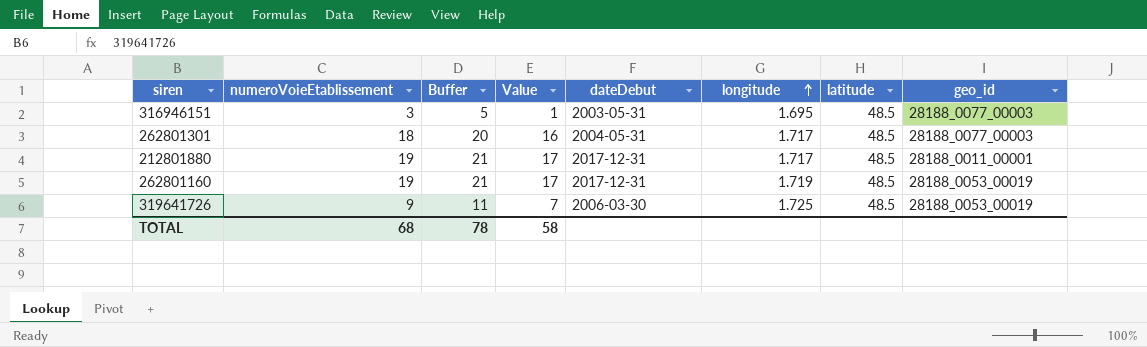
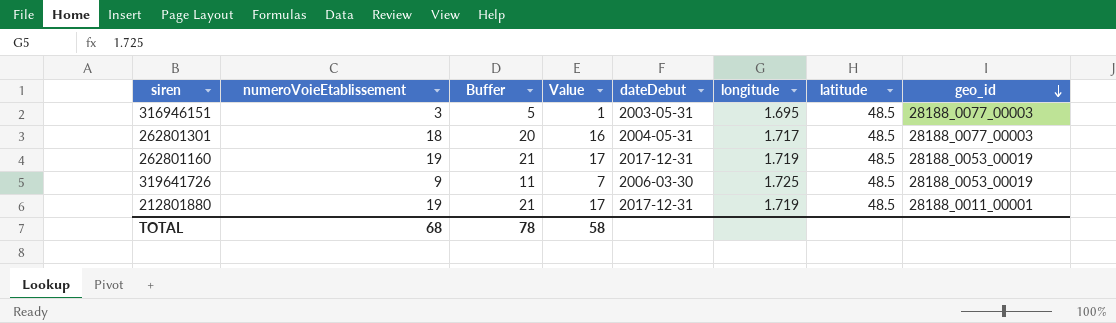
row order: longitude ascending -> geo_id descending
212801880 | longitude: 1.717 -> 1.719

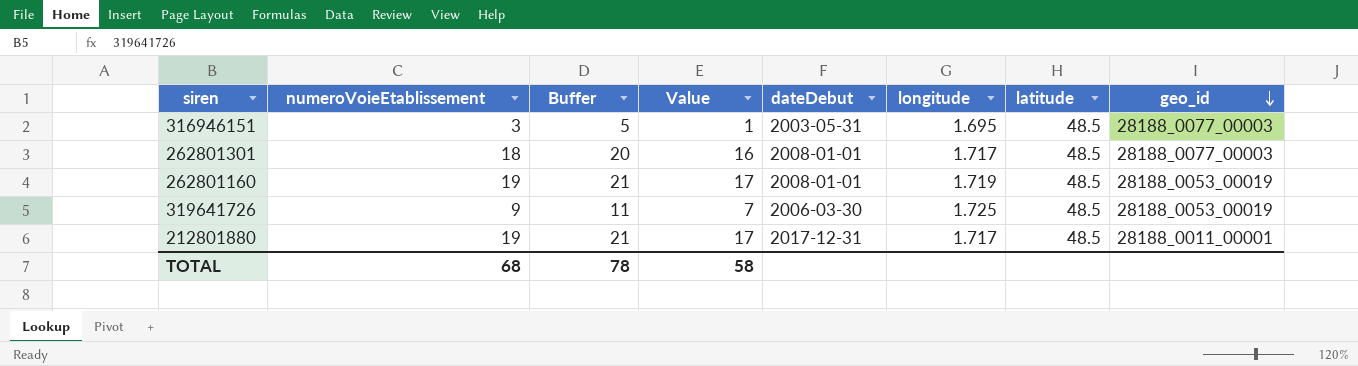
262801301 | dateDebut: 2004-05-31 -> 2008-01-01
262801160 | dateDebut: 2017-12-31 -> 2008-01-01
212801880 | longitude: 1.719 -> 1.717

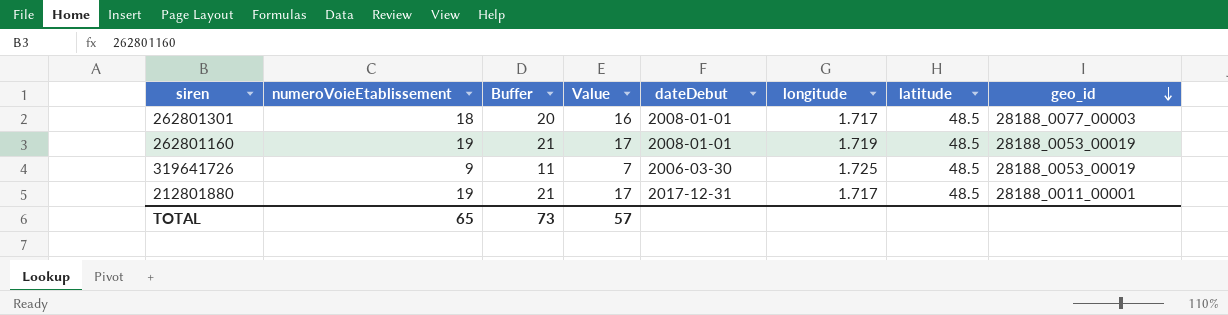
row 316946151: 3 | 5 | 1 | 2003-05-31 | 1.695 | 48.5 | 28188_0077_00003 -> none
TOTAL | numeroVoieEtablissement: 68 -> 65
TOTAL | Buffer: 78 -> 73
TOTAL | Value: 58 -> 57

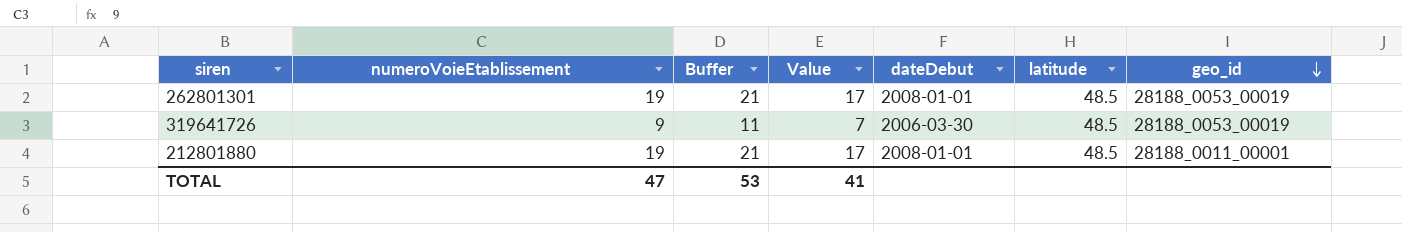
column longitude | position: 6 -> none
row 262801160: 19 | 21 | 17 | 2008-01-01 | 1.719 | 48.5 | 28188_0053_00019 -> none
262801301 | numeroVoieEtablissement: 18 -> 19
262801301 | Buffer: 20 -> 21
262801301 | Value: 16 -> 17
262801301 | geo_id: 28188_0077_00003 -> 28188_0053_00019
212801880 | dateDebut: 2017-12-31 -> 2008-01-01
TOTAL | numeroVoieEtablissement: 65 -> 47
TOTAL | Buffer: 73 -> 53
TOTAL | Value: 57 -> 41

